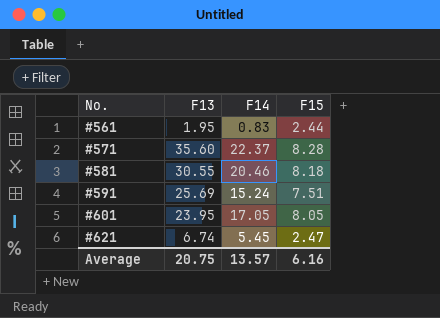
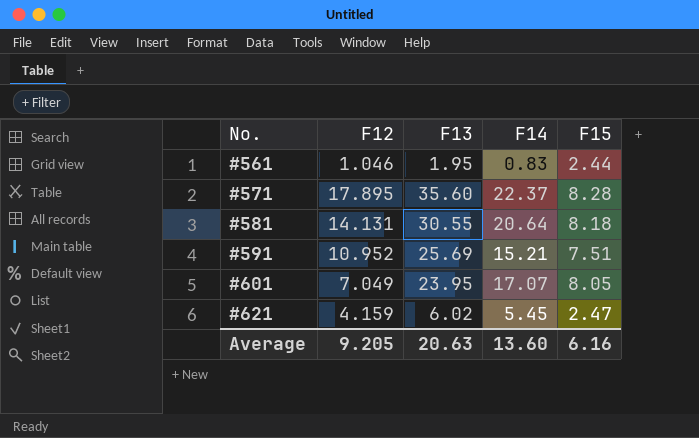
column F12 | position: none -> 2
#581 | F14: 20.46 -> 20.64
#591 | F14: 15.24 -> 15.21
#601 | F14: 17.05 -> 17.07
#621 | F13: 6.74 -> 6.02
Average | F13: 20.75 -> 20.63
Average | F14: 13.57 -> 13.60

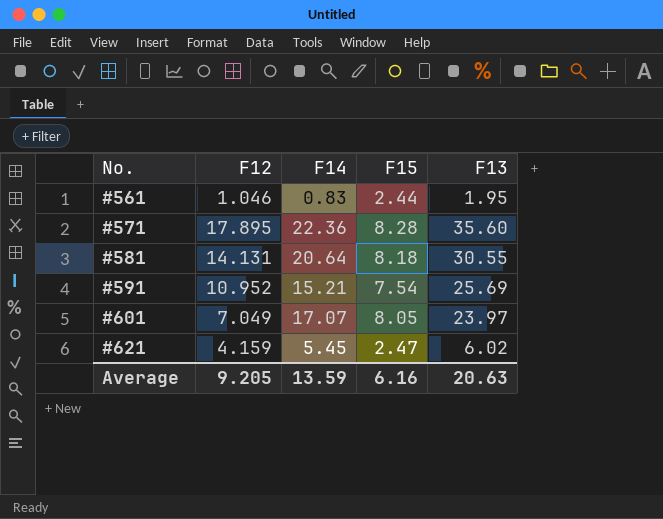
column F13 | position: 3 -> 5
#571 | F14: 22.37 -> 22.36
#591 | F15: 7.51 -> 7.54
#601 | F13: 23.95 -> 23.97
Average | F14: 13.60 -> 13.59

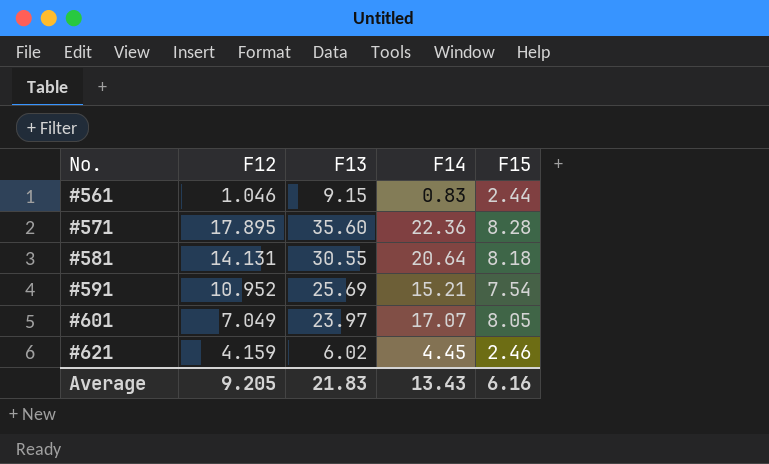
column F13 | position: 5 -> 3
#561 | F13: 1.95 -> 9.15
#621 | F14: 5.45 -> 4.45
#621 | F15: 2.47 -> 2.46
Average | F13: 20.63 -> 21.83
Average | F14: 13.59 -> 13.43

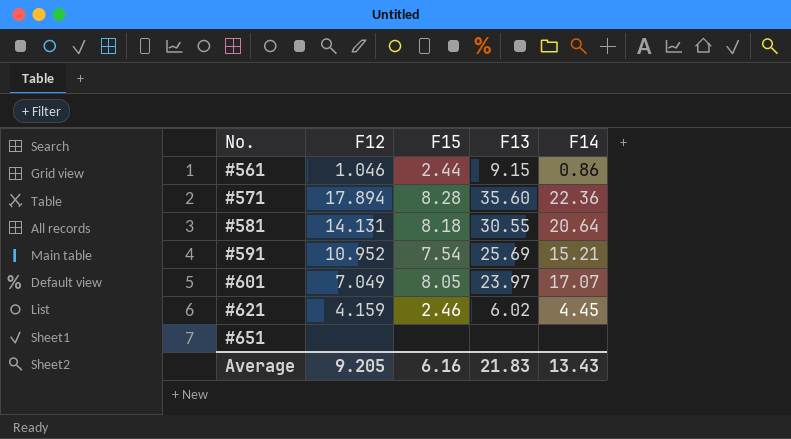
column F15 | position: 5 -> 3
#561 | F14: 0.83 -> 0.86
#571 | F12: 17.895 -> 17.894
row #651: none -> none | none | none | none

